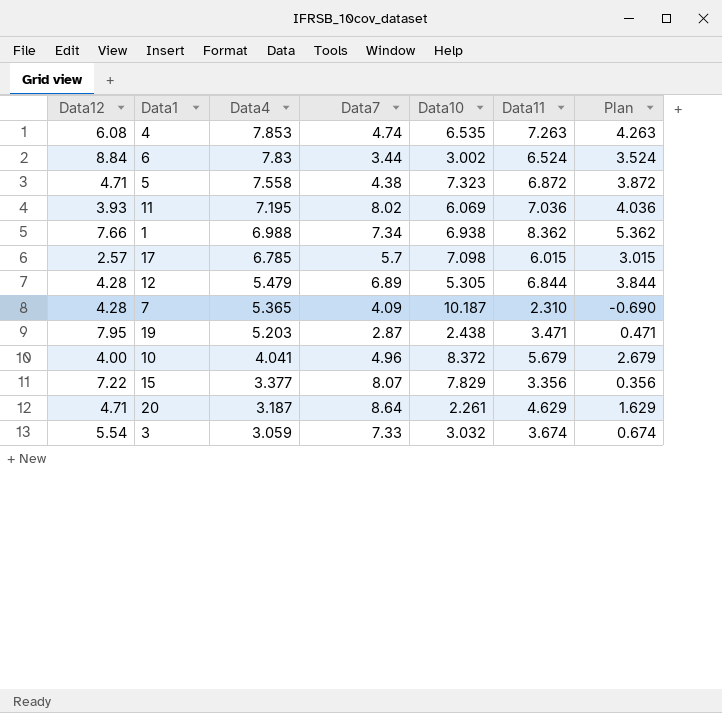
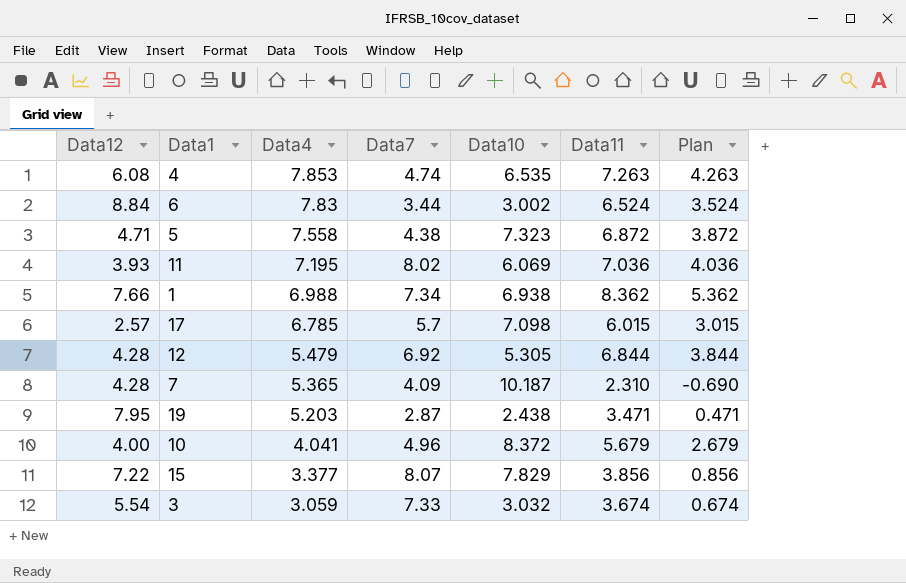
row 20: 4.71 | 3.187 | 8.64 | 2.261 | 4.629 | 1.629 -> none
12 | Data7: 6.89 -> 6.92
15 | Data11: 3.356 -> 3.856
15 | Plan: 0.356 -> 0.856

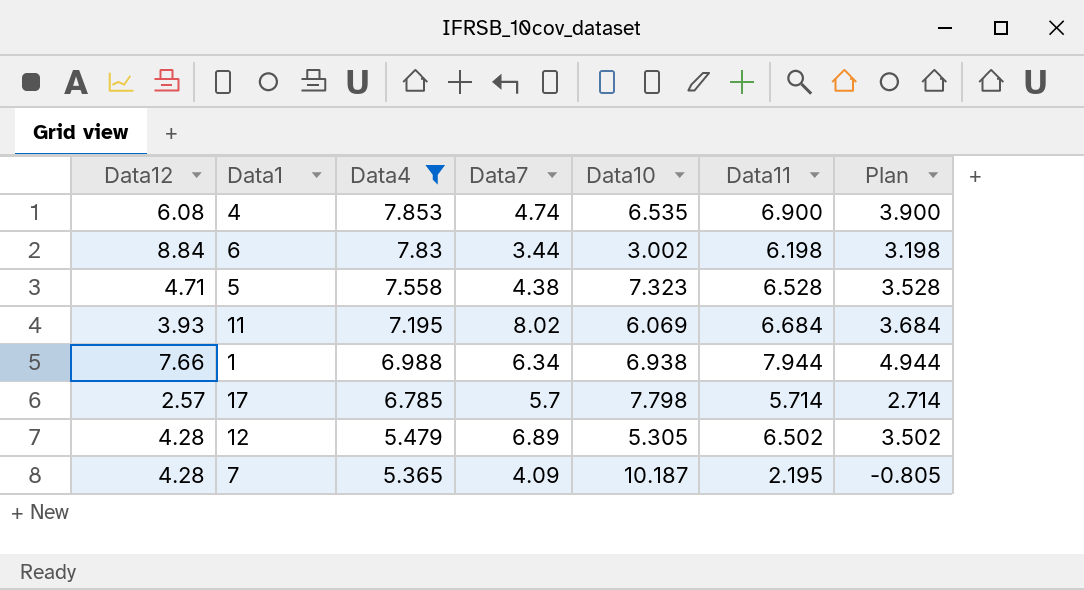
filter: none -> Data4 >= 5.365
4 | Data11: 7.263 -> 6.900
4 | Plan: 4.263 -> 3.900
6 | Data11: 6.524 -> 6.198
6 | Plan: 3.524 -> 3.198
5 | Data11: 6.872 -> 6.528
5 | Plan: 3.872 -> 3.528
11 | Data11: 7.036 -> 6.684
11 | Plan: 4.036 -> 3.684
1 | Data7: 7.34 -> 6.34
1 | Data11: 8.362 -> 7.944
1 | Plan: 5.362 -> 4.944
17 | Data10: 7.098 -> 7.798
17 | Data11: 6.015 -> 5.714
17 | Plan: 3.015 -> 2.714
12 | Data7: 6.92 -> 6.89
12 | Data11: 6.844 -> 6.502
12 | Plan: 3.844 -> 3.502
7 | Data11: 2.310 -> 2.195
7 | Plan: -0.690 -> -0.805

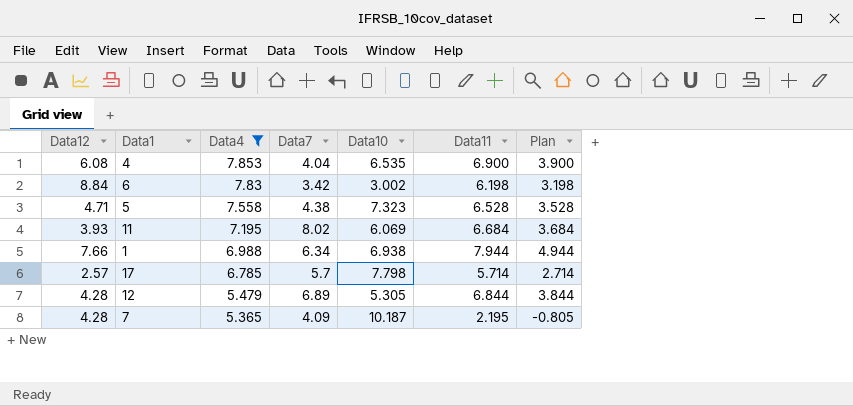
4 | Data7: 4.74 -> 4.04
6 | Data7: 3.44 -> 3.42
12 | Data11: 6.502 -> 6.844
12 | Plan: 3.502 -> 3.844

